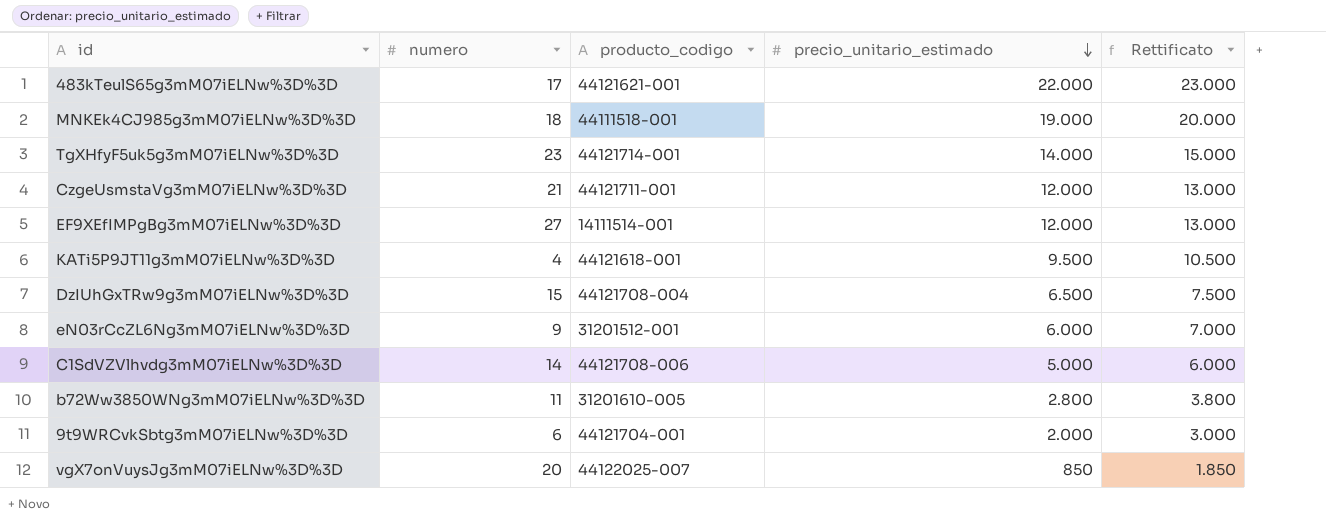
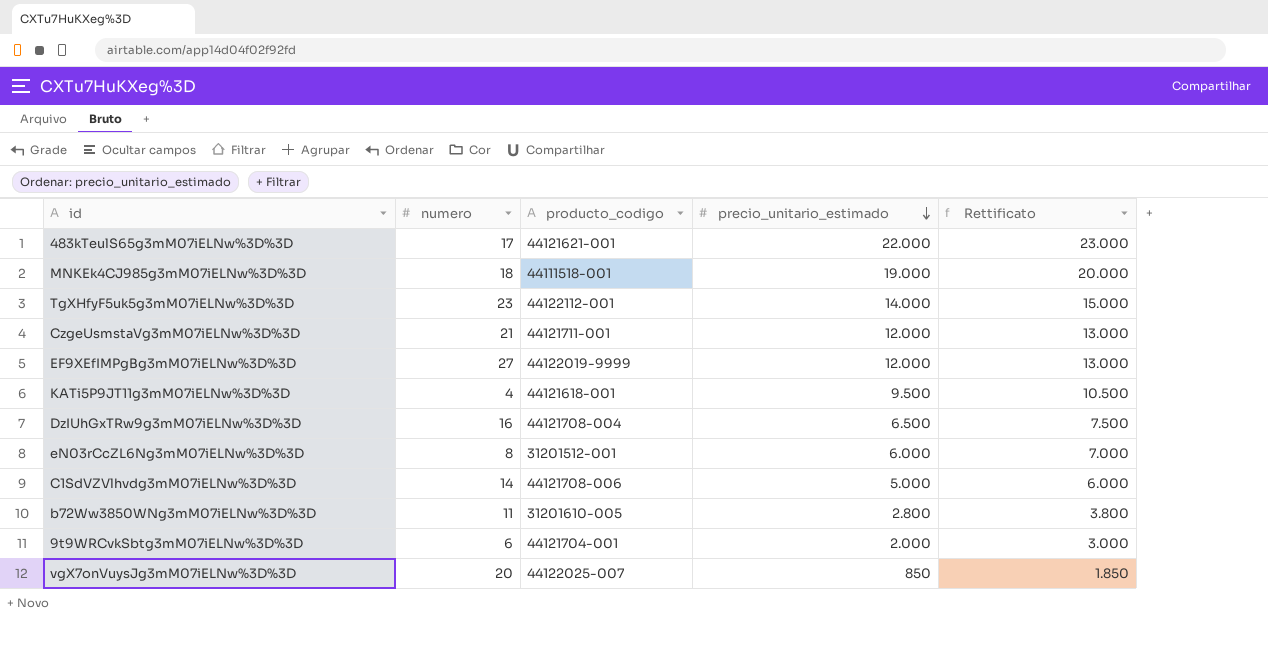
TgXHfyF5uk5g3mM07iELNw%3D%3D | producto_codigo: 44121714-001 -> 44122112-001
EF9XEfIMPgBg3mM07iELNw%3D%3D | producto_codigo: 14111514-001 -> 44122019-9999
DzIUhGxTRw9g3mM07iELNw%3D%3D | numero: 15 -> 16
eN03rCcZL6Ng3mM07iELNw%3D%3D | numero: 9 -> 8

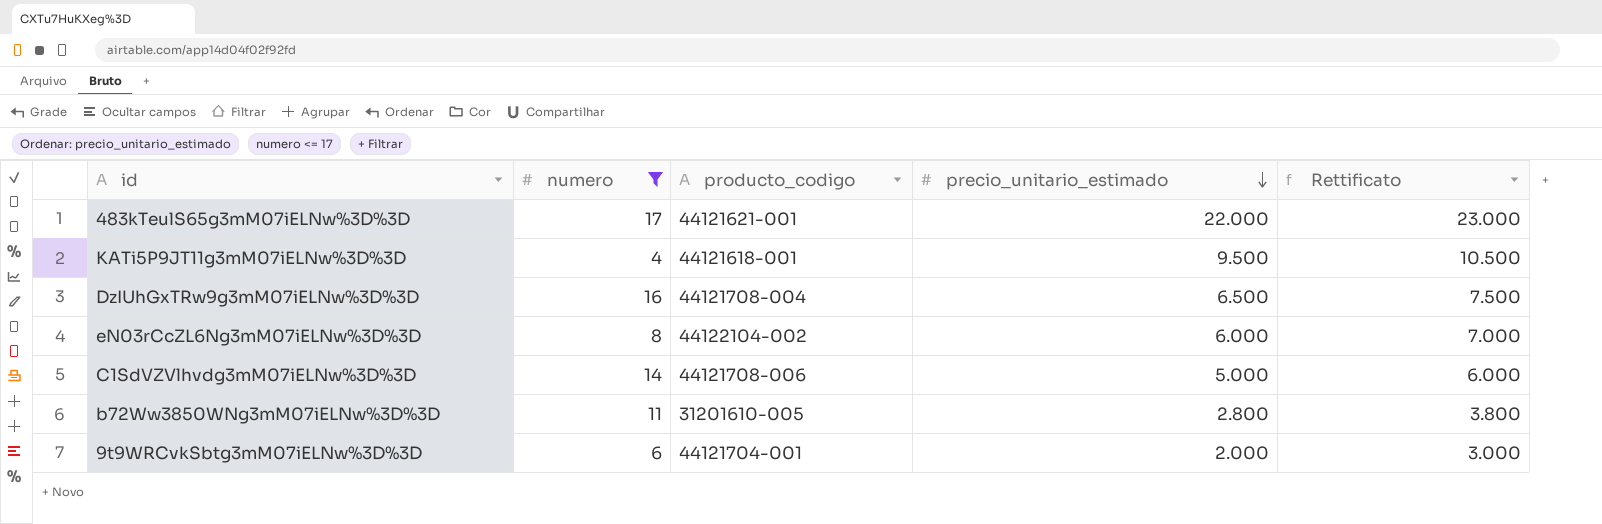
filter: none -> numero <= 17
eN03rCcZL6Ng3mM07iELNw%3D%3D | producto_codigo: 31201512-001 -> 44122104-002

